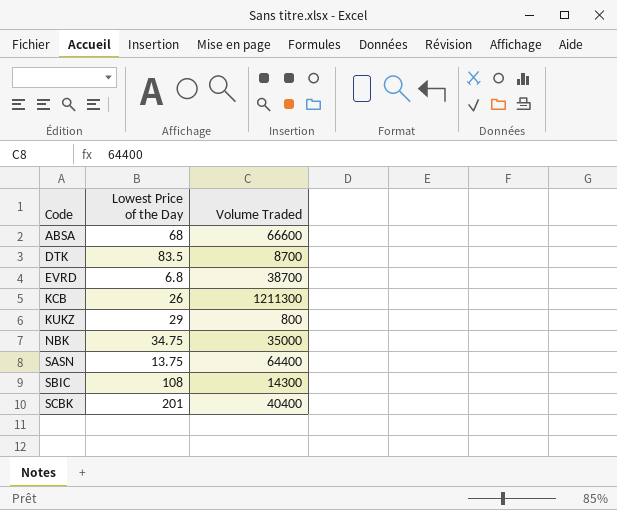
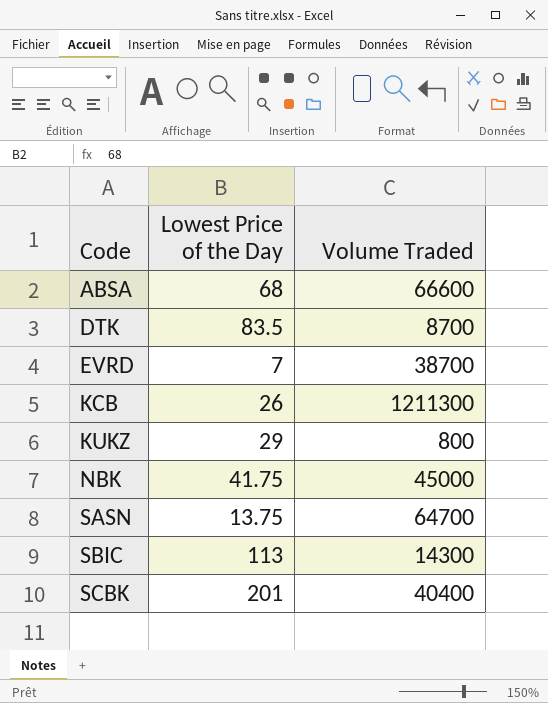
EVRD | Lowest Price of the Day: 6.8 -> 7
NBK | Lowest Price of the Day: 34.75 -> 41.75
NBK | Volume Traded: 35000 -> 45000
SASN | Volume Traded: 64400 -> 64700
SBIC | Lowest Price of the Day: 108 -> 113

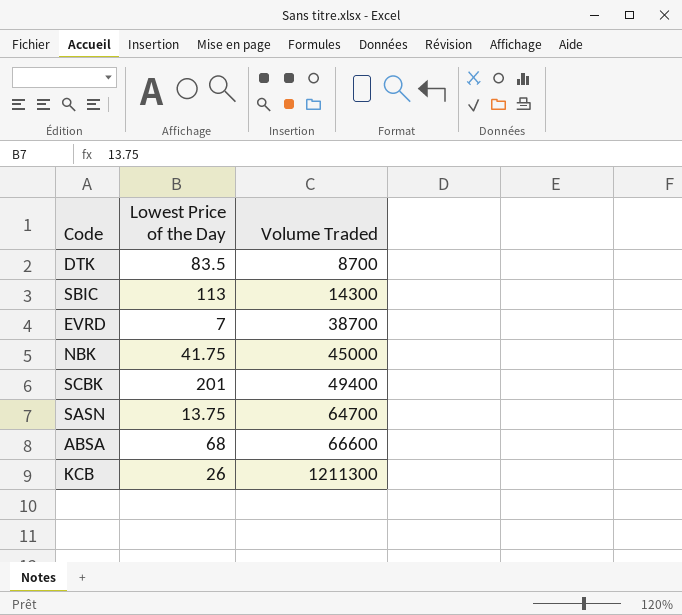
row order: Code ascending -> Volume Traded ascending
row KUKZ: 29 | 800 -> none
SCBK | Volume Traded: 40400 -> 49400

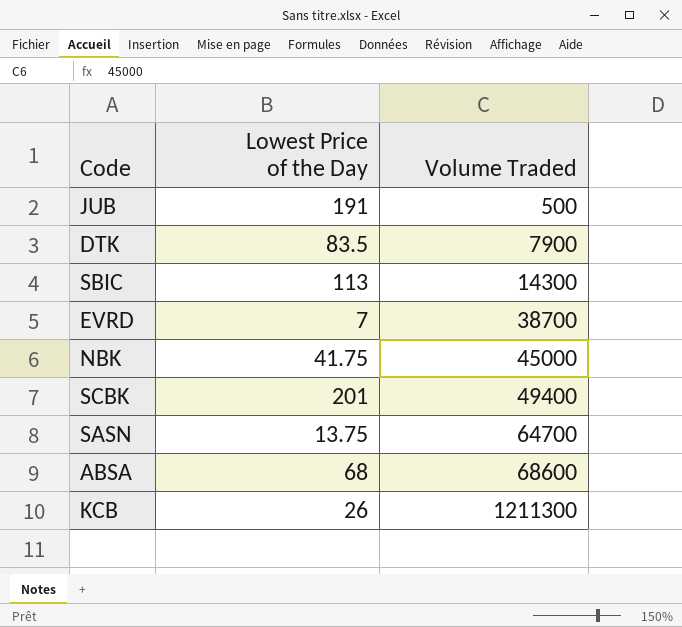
row JUB: none -> 191 | 500
DTK | Volume Traded: 8700 -> 7900
ABSA | Volume Traded: 66600 -> 68600

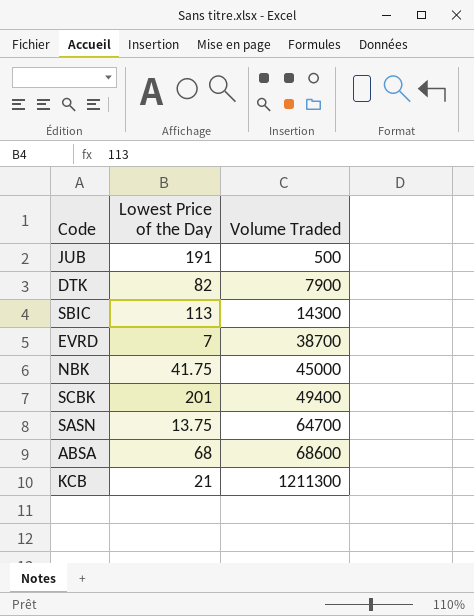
DTK | Lowest Price of the Day: 83.5 -> 82
KCB | Lowest Price of the Day: 26 -> 21

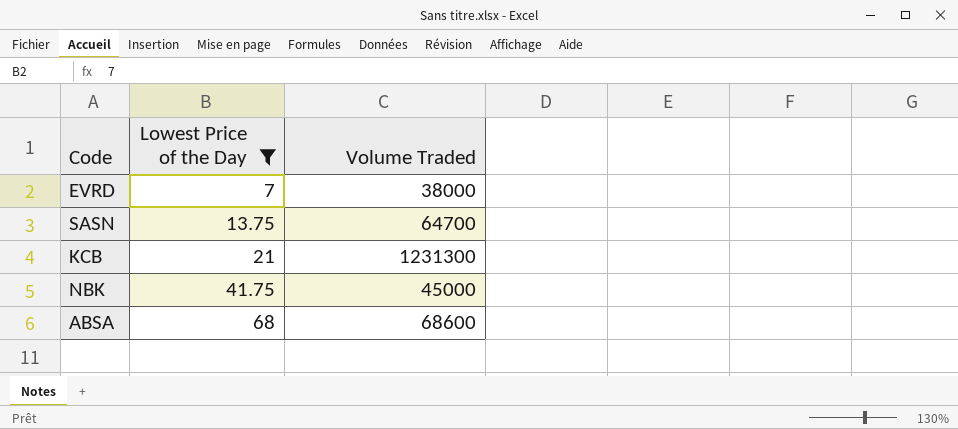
filter: none -> Lowest Price of the Day <= 68
row order: Volume Traded ascending -> Lowest Price of the Day ascending
EVRD | Volume Traded: 38700 -> 38000
KCB | Volume Traded: 1211300 -> 1231300

